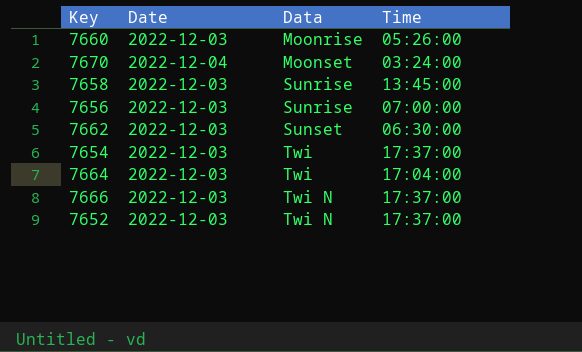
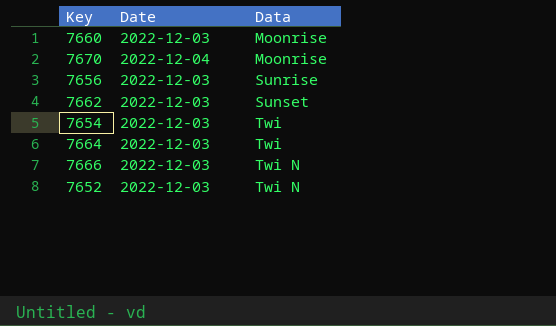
column Time | position: 4 -> none
row 7658: 2022-12-03 | Sunrise | 13:45:00 -> none
7670 | Data: Moonset -> Moonrise

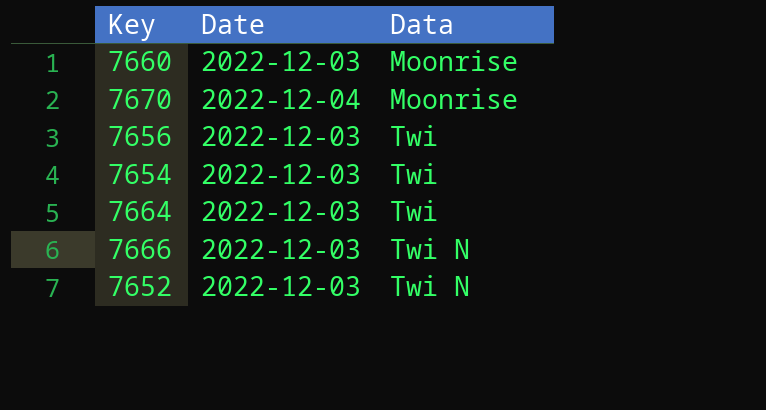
row 7662: 2022-12-03 | Sunset -> none
7656 | Data: Sunrise -> Twi

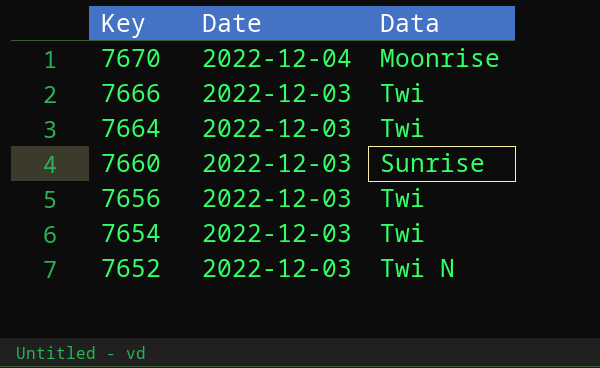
row order: Data ascending -> Key descending
7666 | Data: Twi N -> Twi
7660 | Data: Moonrise -> Sunrise

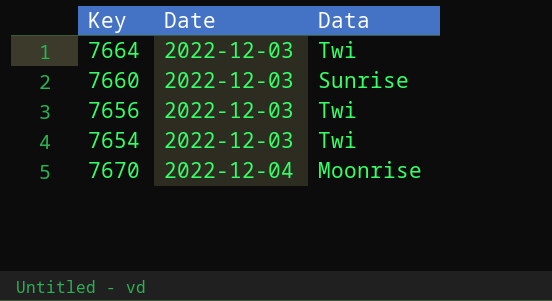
row order: Key descending -> Date ascending
row 7666: 2022-12-03 | Twi -> none
row 7652: 2022-12-03 | Twi N -> none

